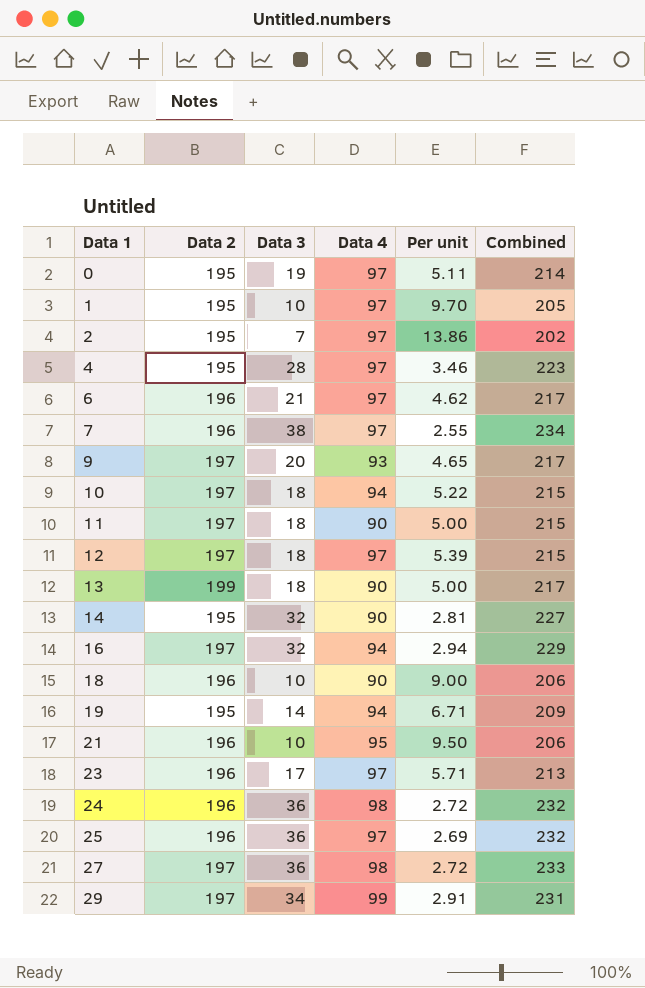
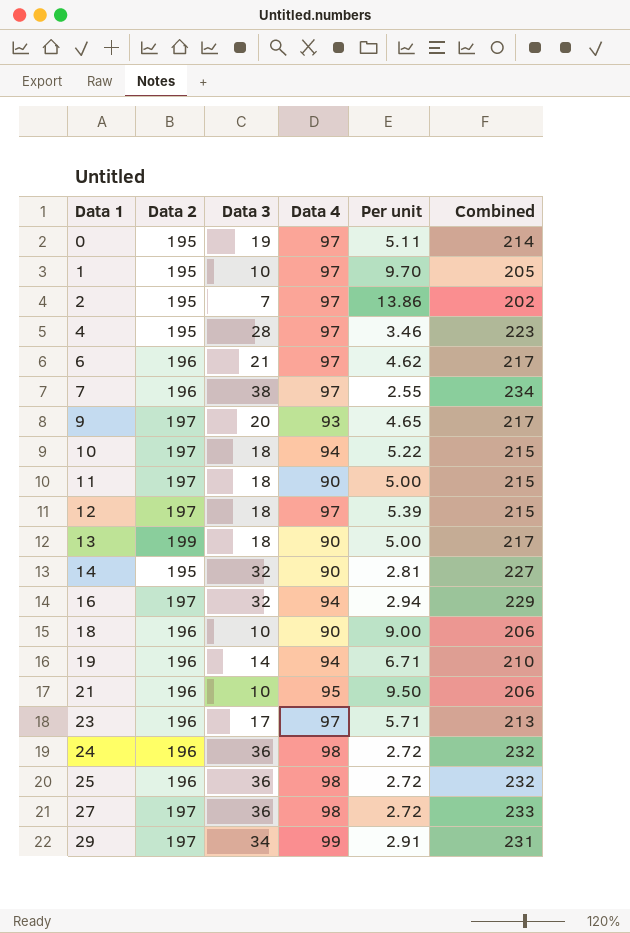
19 | Data 2: 195 -> 196
19 | Combined: 209 -> 210
25 | Data 4: 97 -> 98
25 | Per unit: 2.69 -> 2.72

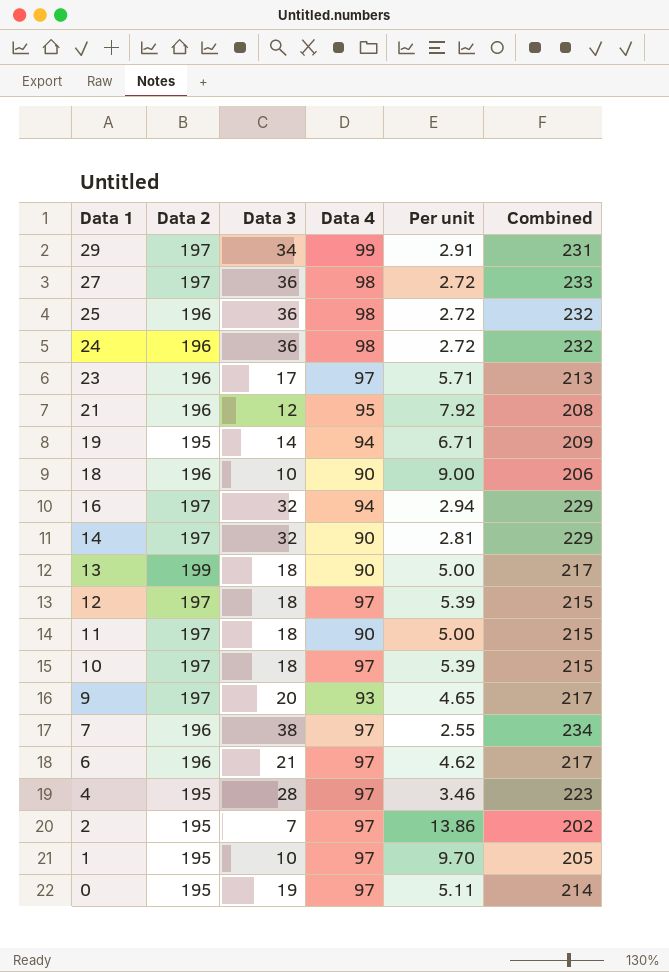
row order: Data 1 ascending -> Data 1 descending
21 | Data 3: 10 -> 12
21 | Per unit: 9.50 -> 7.92
21 | Combined: 206 -> 208
19 | Data 2: 196 -> 195
19 | Combined: 210 -> 209
14 | Data 2: 195 -> 197
14 | Combined: 227 -> 229
10 | Data 4: 94 -> 97
10 | Per unit: 5.22 -> 5.39

